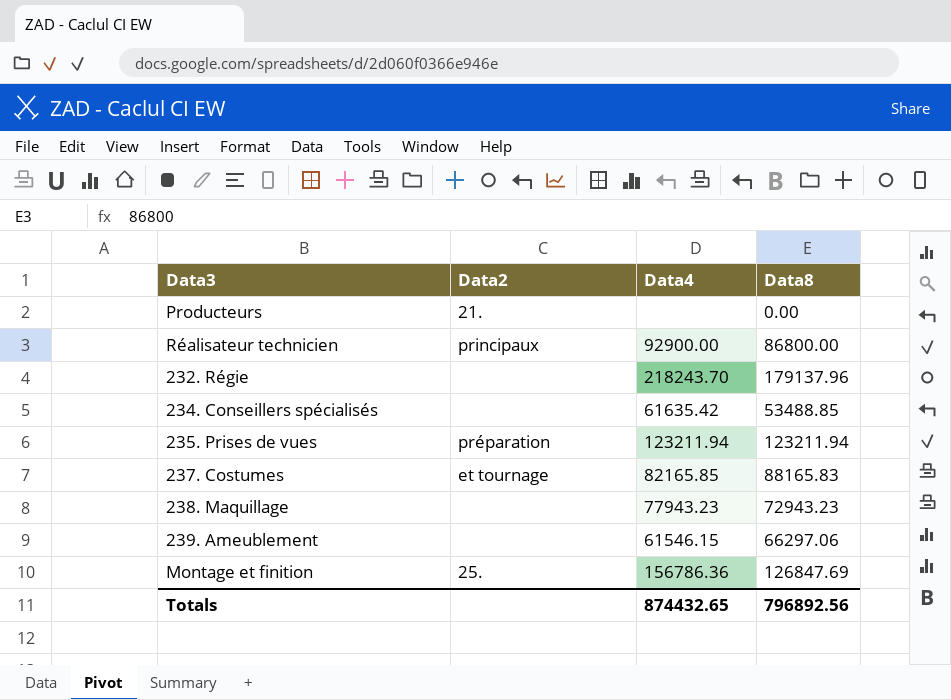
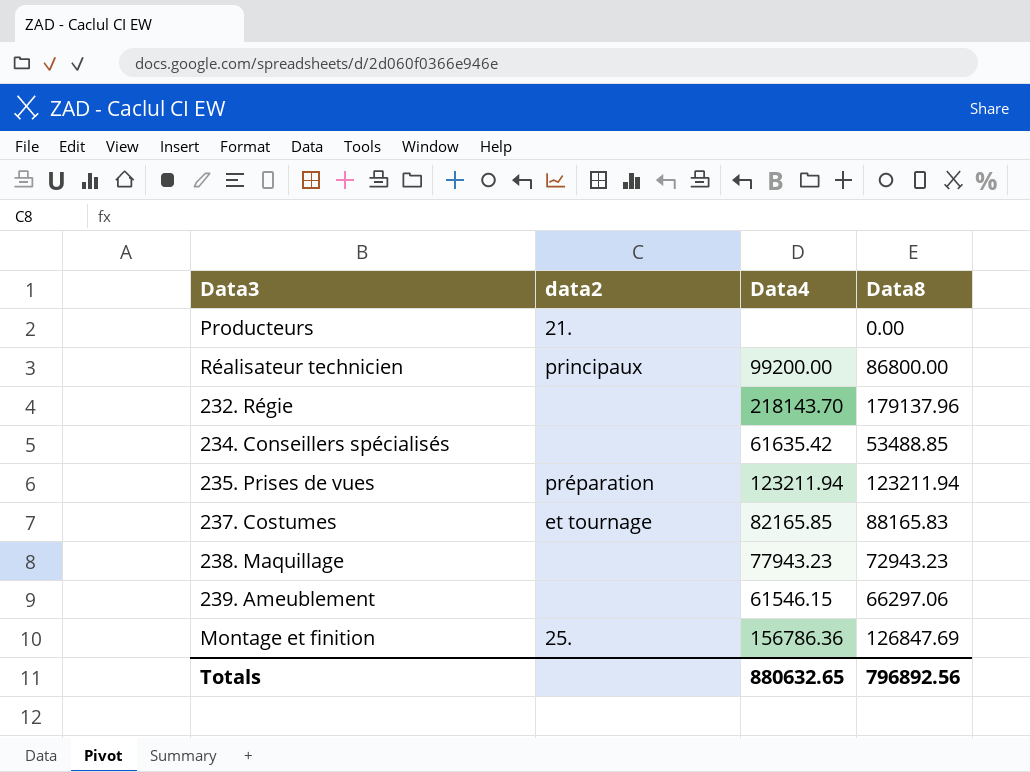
column name: Data2 -> data2
Réalisateur technicien | Data4: 92900.00 -> 99200.00
232. Régie | Data4: 218243.70 -> 218143.70
Totals | Data4: 874432.65 -> 880632.65

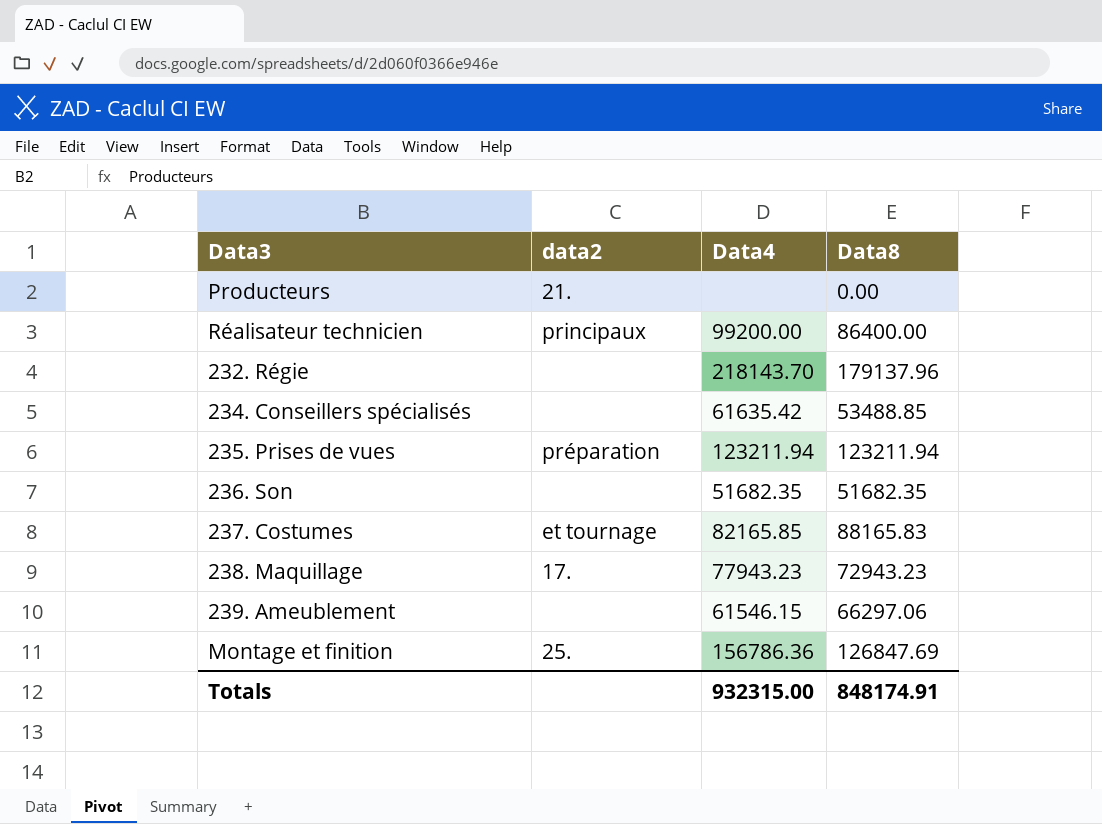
Réalisateur technicien | Data8: 86800.00 -> 86400.00
row 236. Son: none -> none | 51682.35 | 51682.35
238. Maquillage | data2: none -> 17.
Totals | Data4: 880632.65 -> 932315.00
Totals | Data8: 796892.56 -> 848174.91

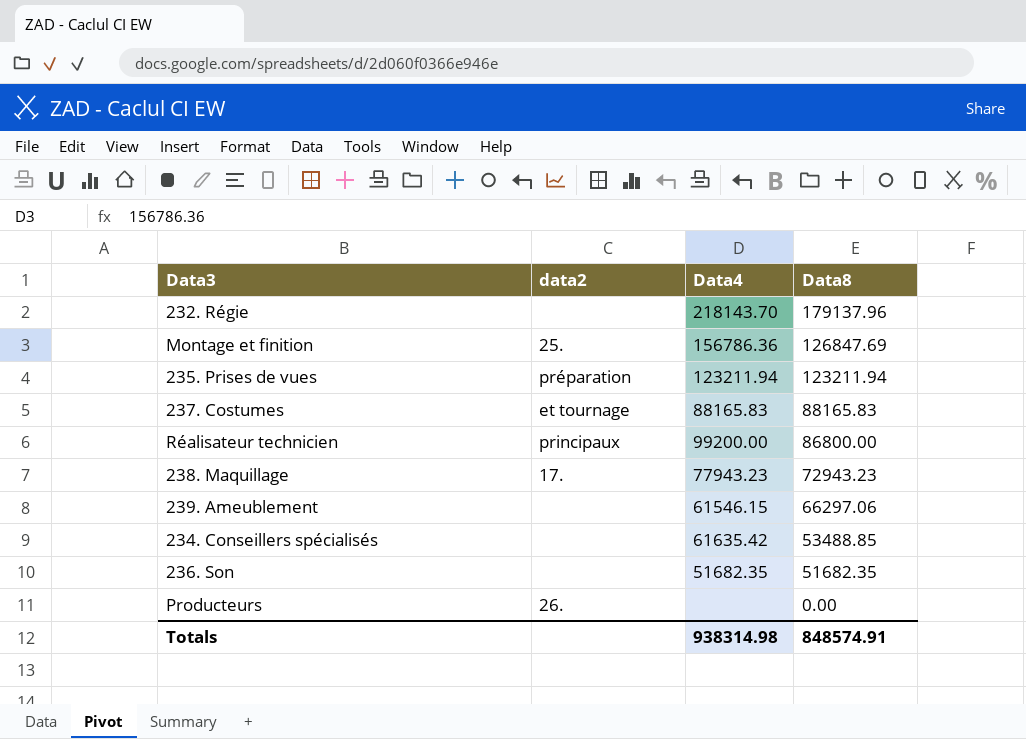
row order: none -> Data8 descending
237. Costumes | Data4: 82165.85 -> 88165.83
Réalisateur technicien | Data8: 86400.00 -> 86800.00
Producteurs | data2: 21. -> 26.
Totals | Data4: 932315.00 -> 938314.98
Totals | Data8: 848174.91 -> 848574.91

